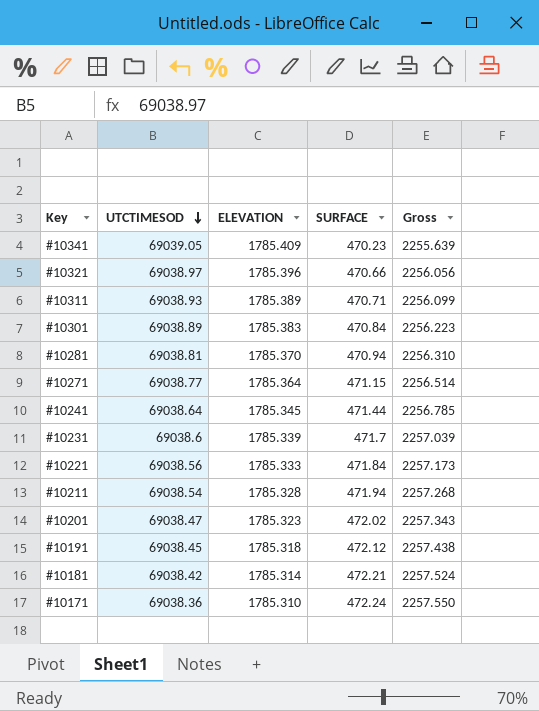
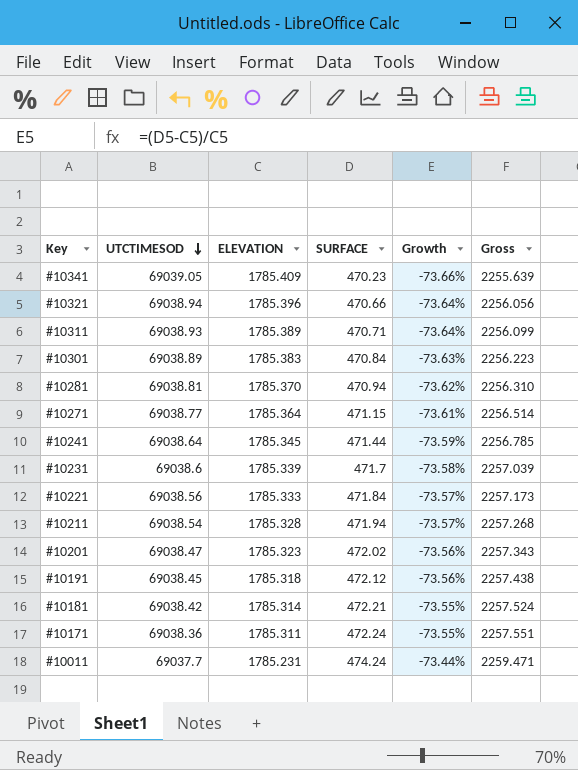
column Growth | formula: none -> ([SURFACE] - [ELEVATION]) / [ELEVATION]
#10321 | UTCTIMESOD: 69038.97 -> 69038.94
#10171 | ELEVATION: 1785.310 -> 1785.311
#10171 | Gross: 2257.550 -> 2257.551
row #10011: none -> 69037.7 | 1785.231 | 474.24 | -73.44% | 2259.471

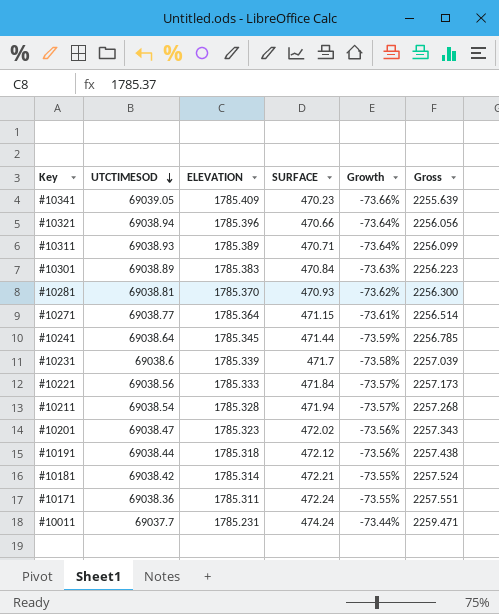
#10281 | SURFACE: 470.94 -> 470.93
#10281 | Gross: 2256.310 -> 2256.300
#10191 | UTCTIMESOD: 69038.45 -> 69038.44

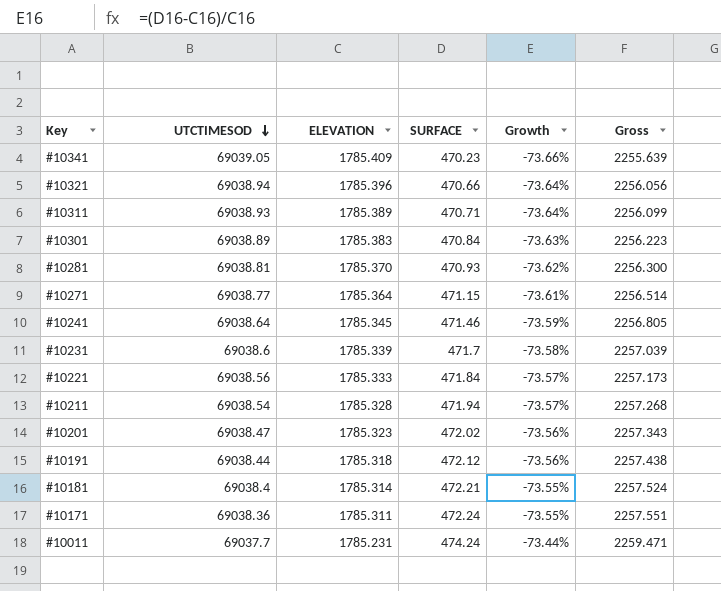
#10241 | SURFACE: 471.44 -> 471.46
#10241 | Gross: 2256.785 -> 2256.805
#10181 | UTCTIMESOD: 69038.42 -> 69038.4

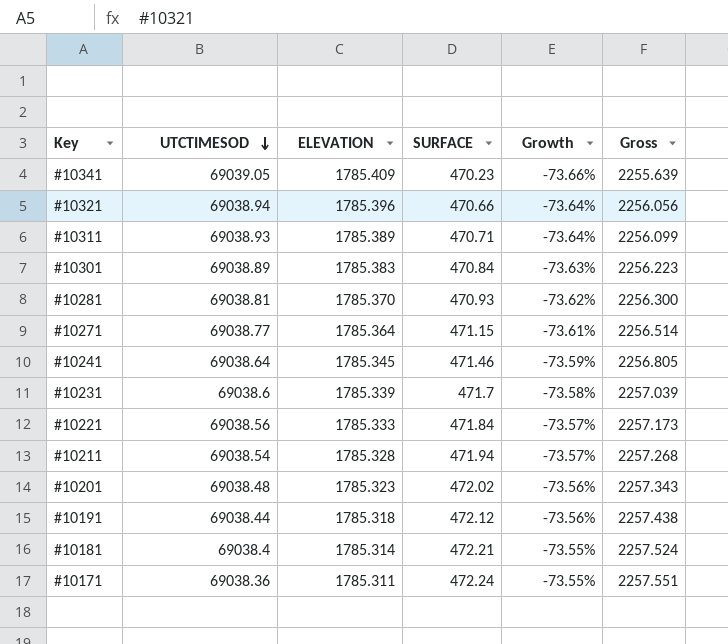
row #10011: 69037.7 | 1785.231 | 474.24 | -73.44% | 2259.471 -> none
#10201 | UTCTIMESOD: 69038.47 -> 69038.48

